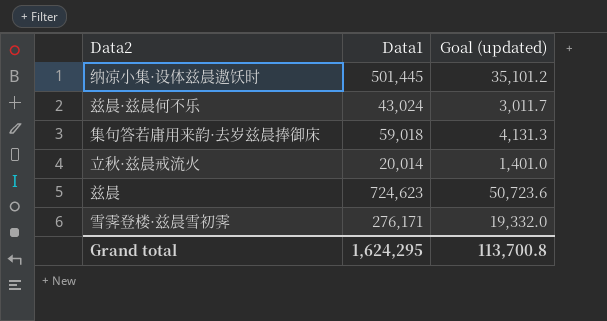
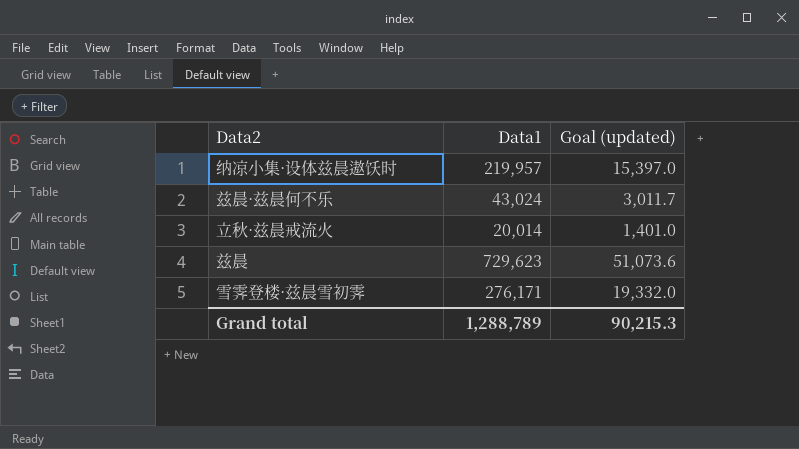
row 集句答若庸用来韵·去岁兹晨捧御床: 59,018 | 4,131.3 -> none
纳凉小集·设体兹晨遨饫时 | Data1: 501,445 -> 219,957
纳凉小集·设体兹晨遨饫时 | Goal (updated): 35,101.2 -> 15,397.0
兹晨 | Data1: 724,623 -> 729,623
兹晨 | Goal (updated): 50,723.6 -> 51,073.6
Grand total | Data1: 1,624,295 -> 1,288,789
Grand total | Goal (updated): 113,700.8 -> 90,215.3

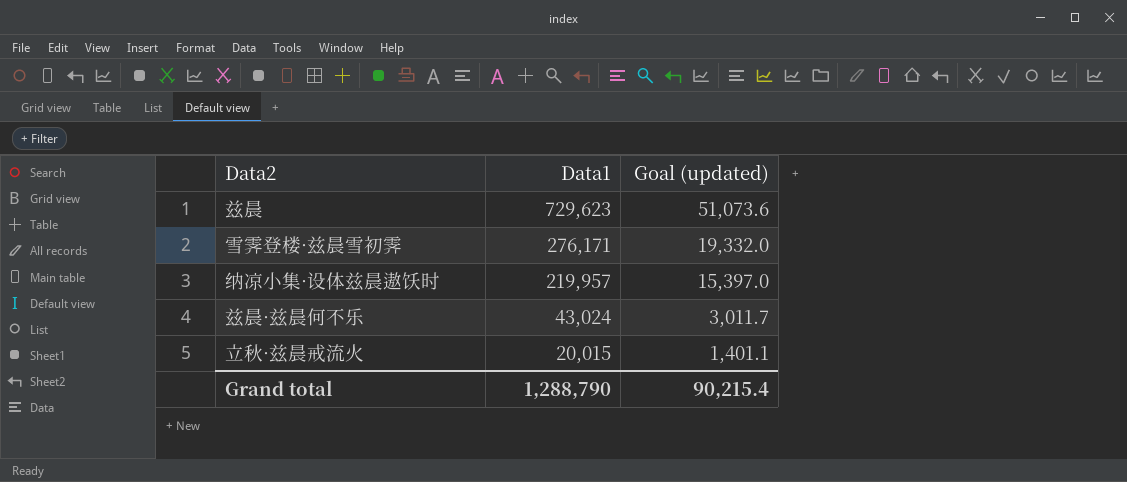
row order: none -> Data1 descending
立秋·兹晨戒流火 | Data1: 20,014 -> 20,015
立秋·兹晨戒流火 | Goal (updated): 1,401.0 -> 1,401.1
Grand total | Data1: 1,288,789 -> 1,288,790
Grand total | Goal (updated): 90,215.3 -> 90,215.4

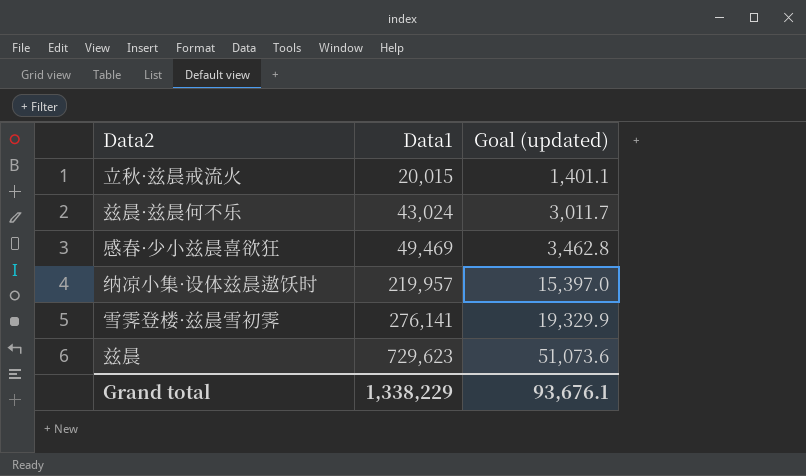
row order: Data1 descending -> Data1 ascending
row 感春·少小兹晨喜欲狂: none -> 49,469 | 3,462.8
雪霁登楼·兹晨雪初霁 | Data1: 276,171 -> 276,141
雪霁登楼·兹晨雪初霁 | Goal (updated): 19,332.0 -> 19,329.9
Grand total | Data1: 1,288,790 -> 1,338,229
Grand total | Goal (updated): 90,215.4 -> 93,676.1

